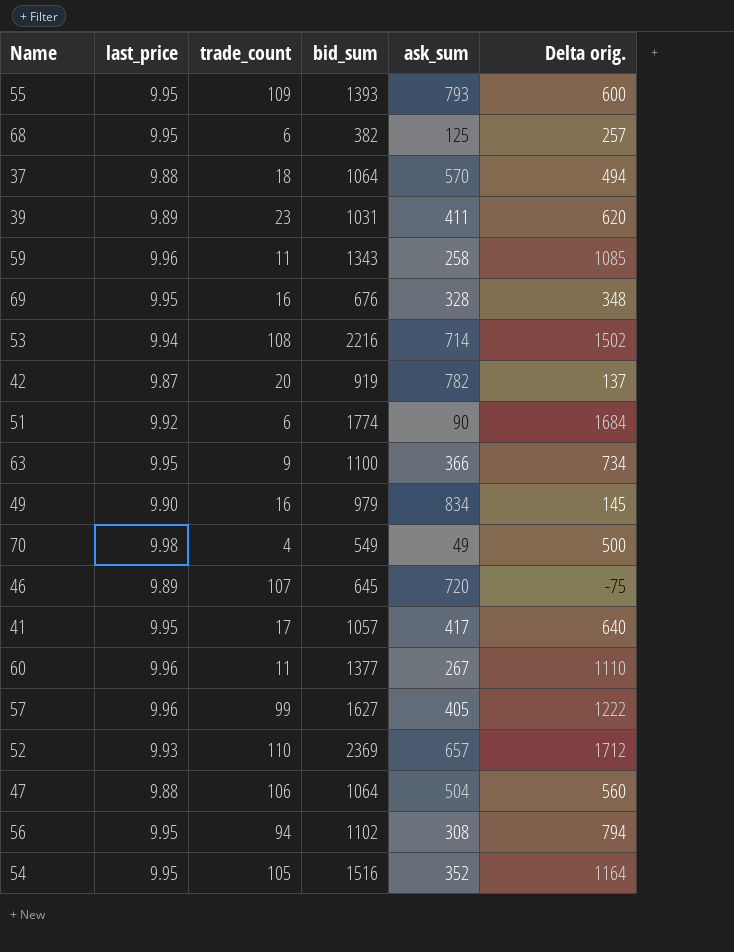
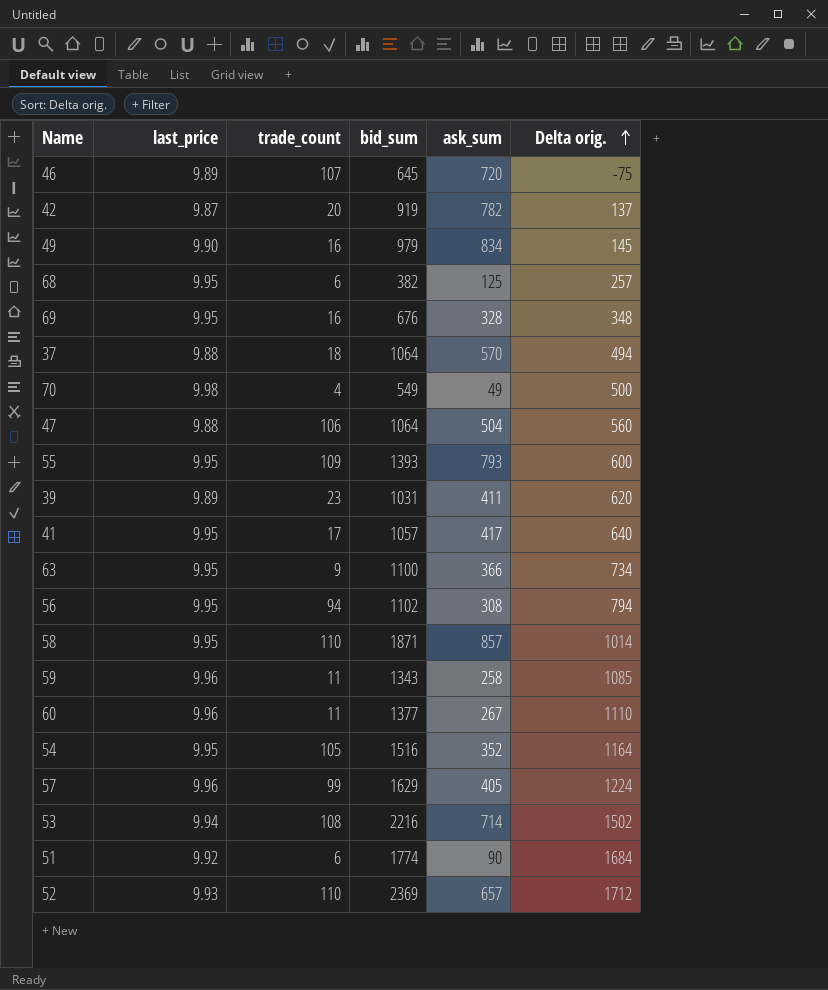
row order: none -> Delta orig. ascending
row 58: none -> 9.95 | 110 | 1871 | 857 | 1014
57 | bid_sum: 1627 -> 1629
57 | Delta orig.: 1222 -> 1224

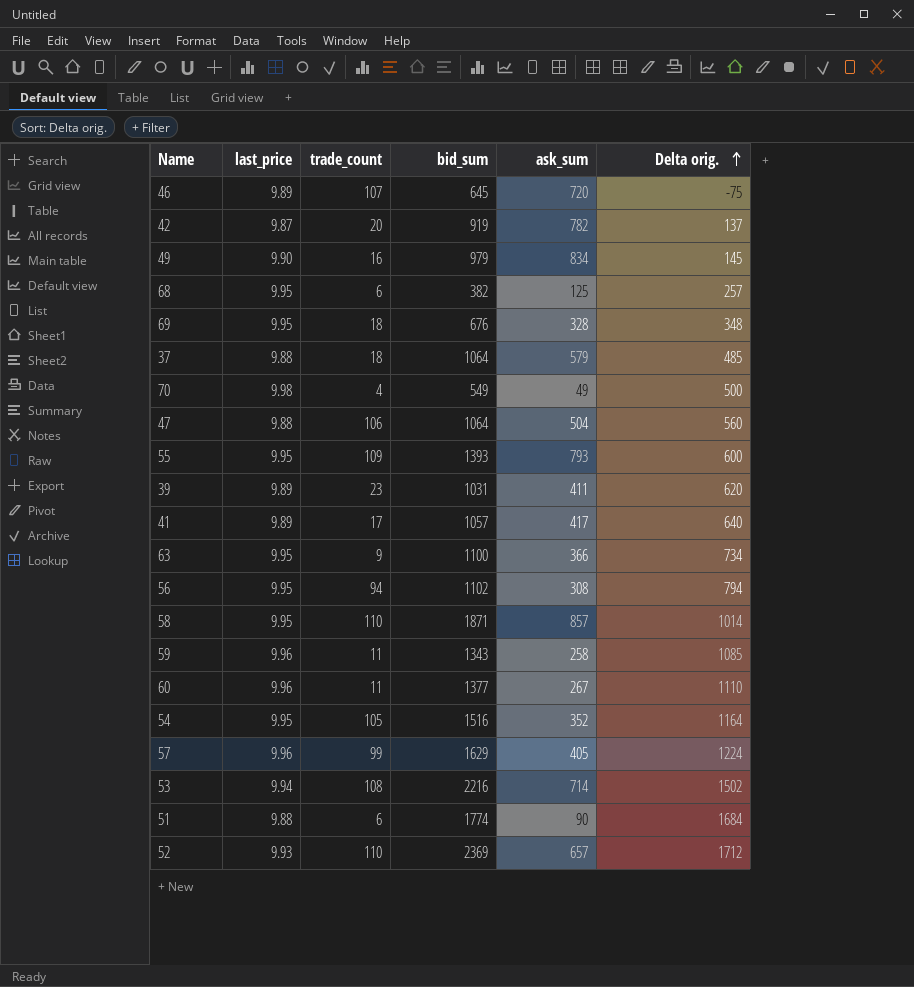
69 | trade_count: 16 -> 18
37 | ask_sum: 570 -> 579
37 | Delta orig.: 494 -> 485
41 | last_price: 9.95 -> 9.89
51 | last_price: 9.92 -> 9.88

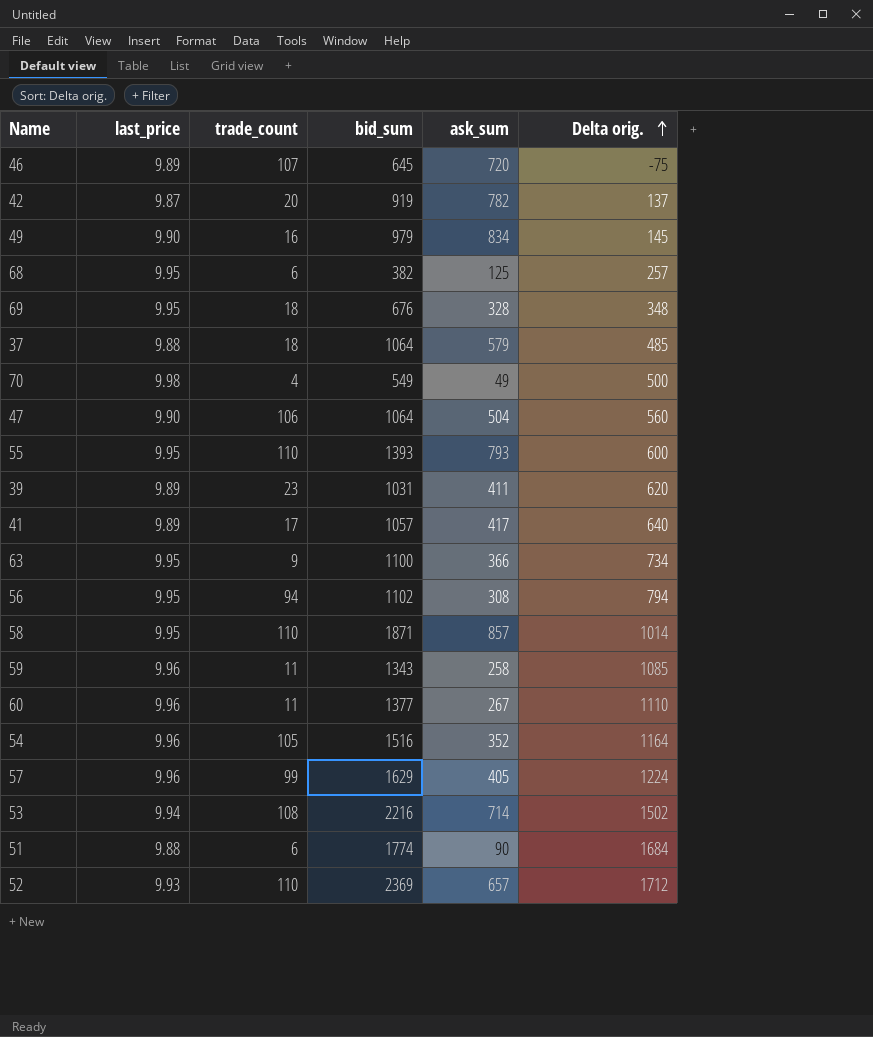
47 | last_price: 9.88 -> 9.90
55 | trade_count: 109 -> 110
54 | last_price: 9.95 -> 9.96

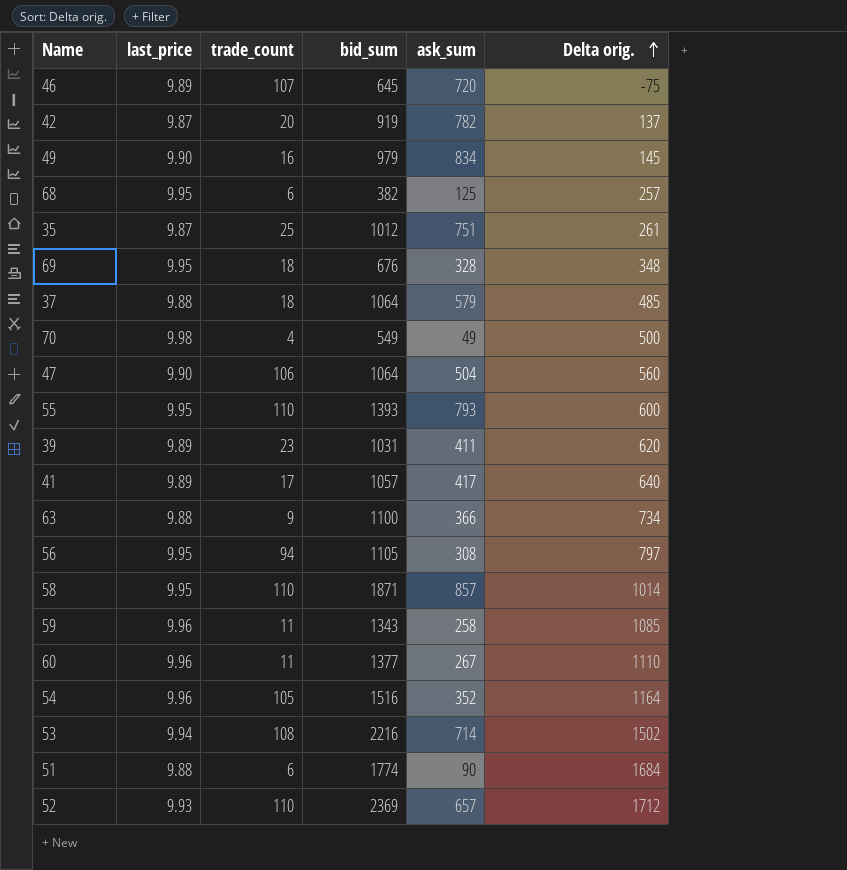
row 57: 9.96 | 99 | 1629 | 405 | 1224 -> none
row 35: none -> 9.87 | 25 | 1012 | 751 | 261
63 | last_price: 9.95 -> 9.88
56 | bid_sum: 1102 -> 1105
56 | Delta orig.: 794 -> 797

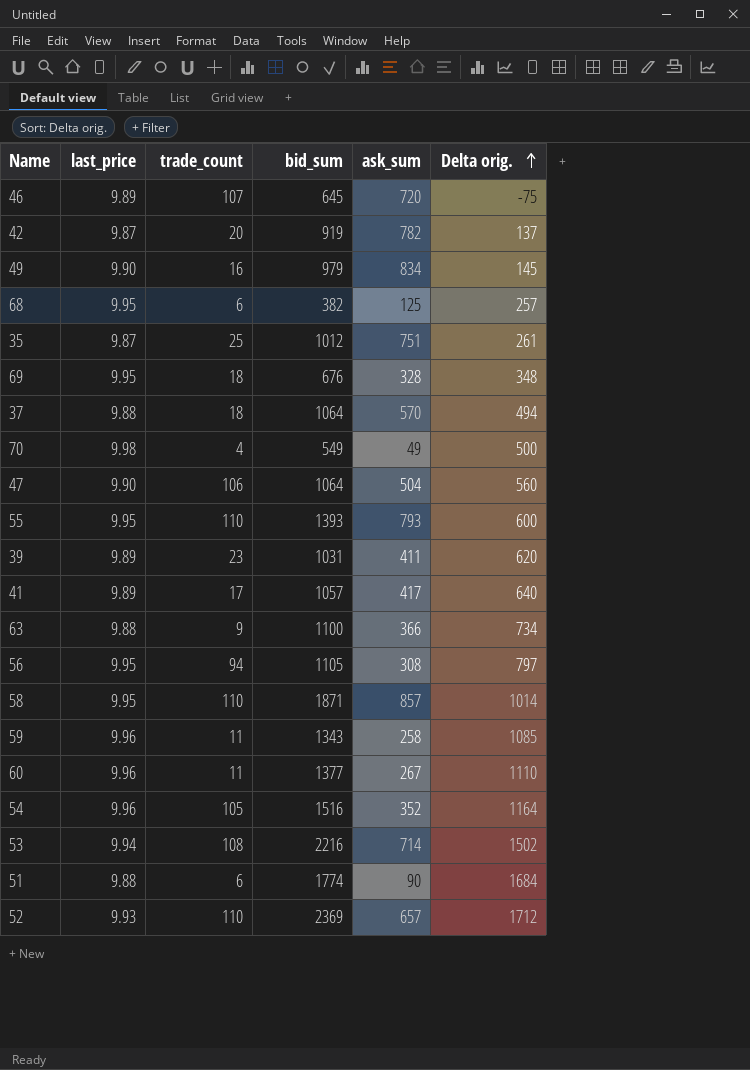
37 | ask_sum: 579 -> 570
37 | Delta orig.: 485 -> 494

